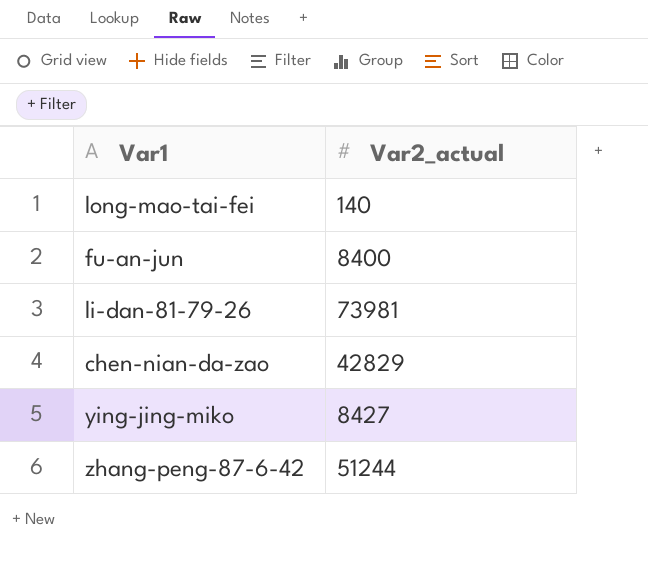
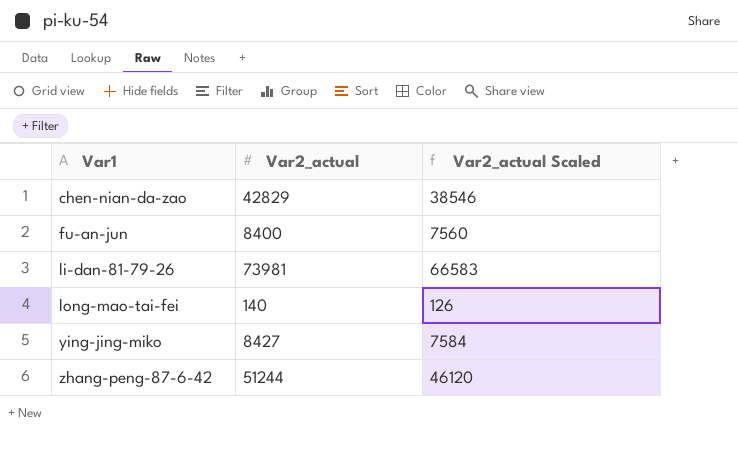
row order: none -> Var1 ascending
column Var2_actual Scaled | formula: none -> [Var2_actual] * 0.9

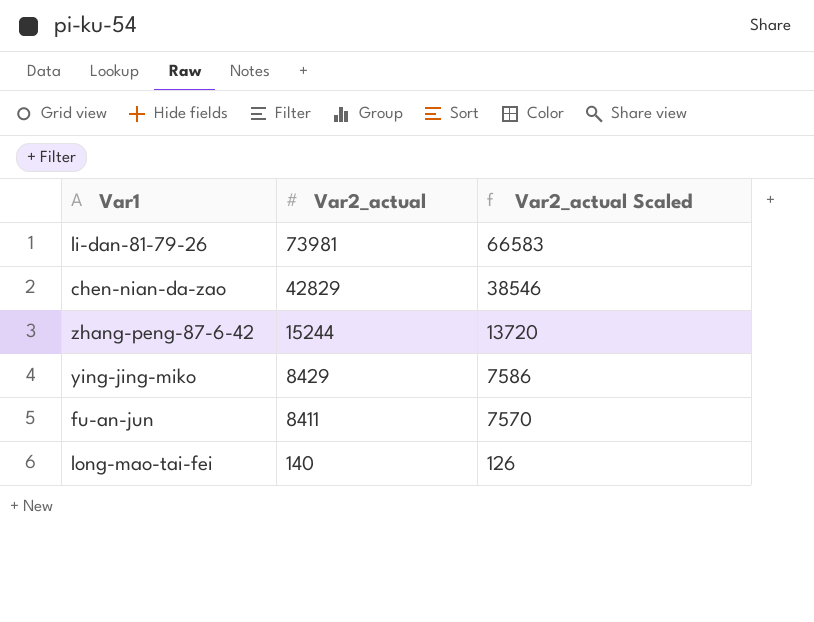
row order: Var1 ascending -> Var2_actual descending
zhang-peng-87-6-42 | Var2_actual: 51244 -> 15244
zhang-peng-87-6-42 | Var2_actual Scaled: 46120 -> 13720
ying-jing-miko | Var2_actual: 8427 -> 8429
ying-jing-miko | Var2_actual Scaled: 7584 -> 7586
fu-an-jun | Var2_actual: 8400 -> 8411
fu-an-jun | Var2_actual Scaled: 7560 -> 7570

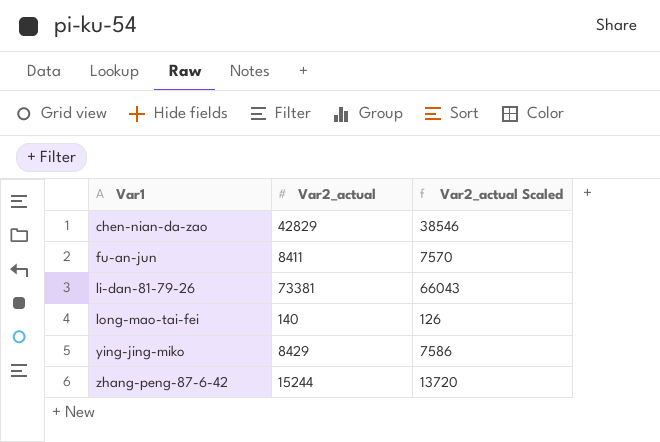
row order: Var2_actual descending -> Var1 ascending
li-dan-81-79-26 | Var2_actual: 73981 -> 73381
li-dan-81-79-26 | Var2_actual Scaled: 66583 -> 66043

